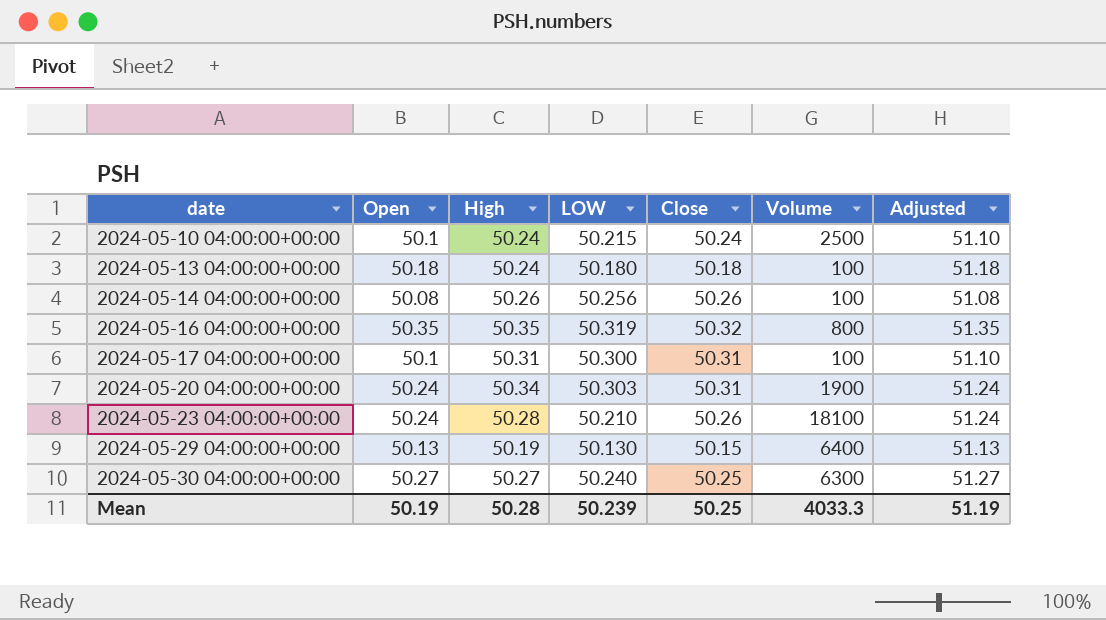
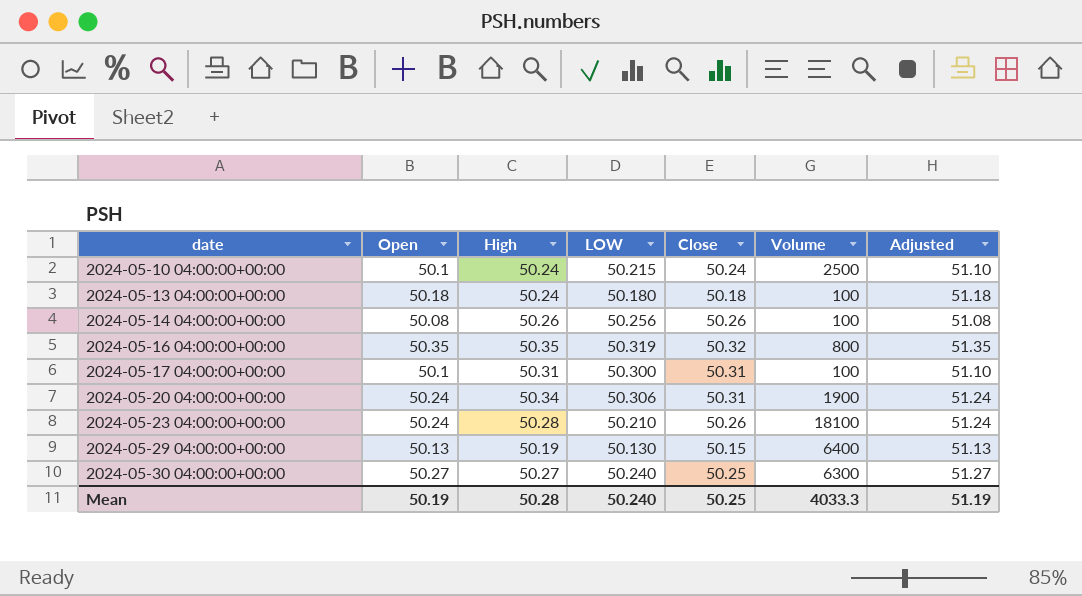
2024-05-20 04:00:00+00:00 | LOW: 50.303 -> 50.306
Mean | LOW: 50.239 -> 50.240

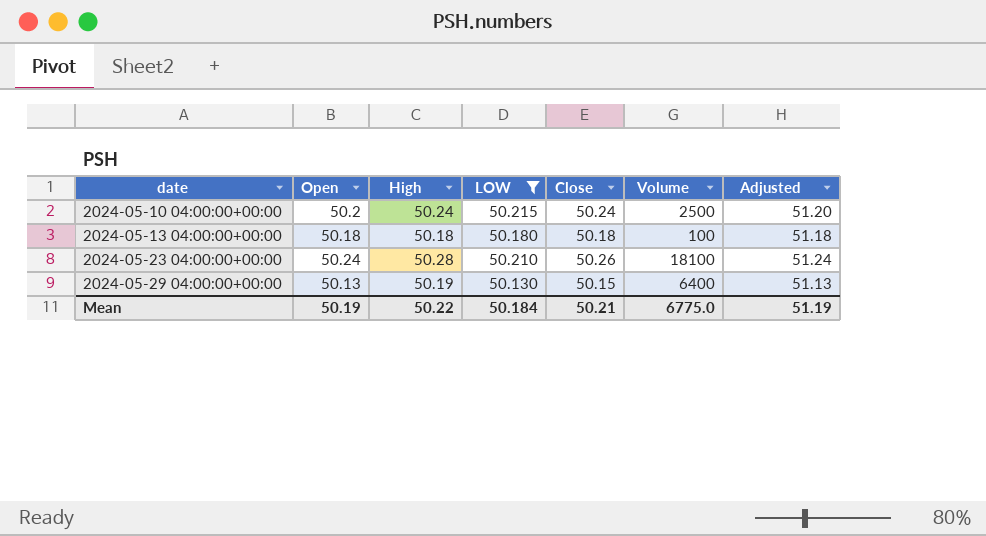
filter: none -> LOW <= 50.215
2024-05-10 04:00:00+00:00 | Open: 50.1 -> 50.2
2024-05-10 04:00:00+00:00 | Adjusted: 51.10 -> 51.20
2024-05-13 04:00:00+00:00 | High: 50.24 -> 50.18
Mean | High: 50.28 -> 50.22
Mean | LOW: 50.240 -> 50.184
Mean | Close: 50.25 -> 50.21
Mean | Volume: 4033.3 -> 6775.0

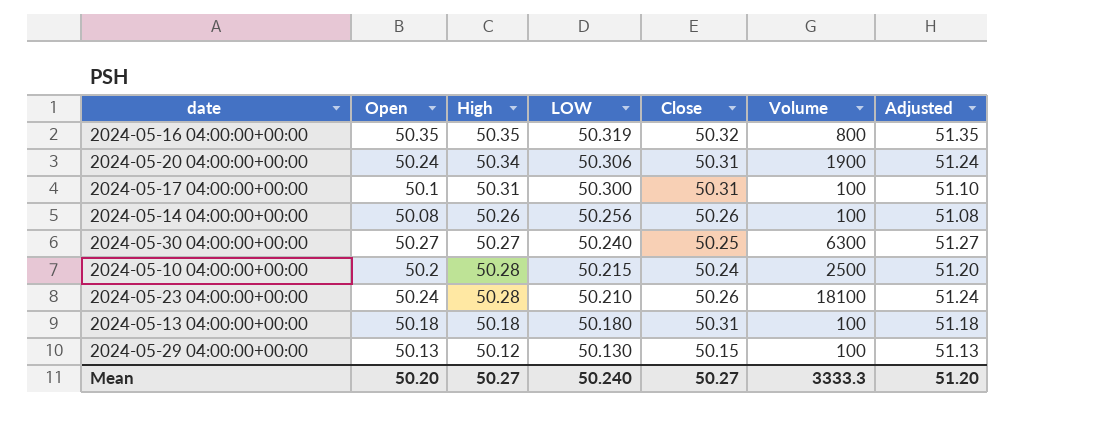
filter: LOW <= 50.215 -> none
row order: date ascending -> LOW descending
2024-05-10 04:00:00+00:00 | High: 50.24 -> 50.28
2024-05-13 04:00:00+00:00 | Close: 50.18 -> 50.31
2024-05-29 04:00:00+00:00 | High: 50.19 -> 50.12
2024-05-29 04:00:00+00:00 | Volume: 6400 -> 100
Mean | Open: 50.19 -> 50.20
Mean | High: 50.22 -> 50.27
Mean | LOW: 50.184 -> 50.240
Mean | Close: 50.21 -> 50.27
Mean | Volume: 6775.0 -> 3333.3
Mean | Adjusted: 51.19 -> 51.20

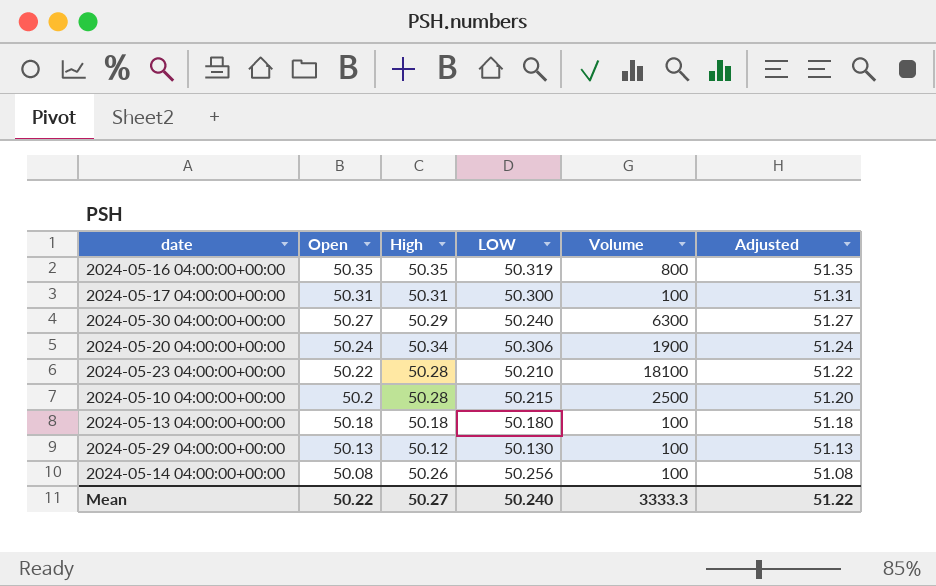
row order: LOW descending -> Open descending
column Close | position: 5 -> none
2024-05-17 04:00:00+00:00 | Open: 50.1 -> 50.31
2024-05-17 04:00:00+00:00 | Adjusted: 51.10 -> 51.31
2024-05-30 04:00:00+00:00 | High: 50.27 -> 50.29
2024-05-23 04:00:00+00:00 | Open: 50.24 -> 50.22
2024-05-23 04:00:00+00:00 | Adjusted: 51.24 -> 51.22
Mean | Open: 50.20 -> 50.22
Mean | Adjusted: 51.20 -> 51.22

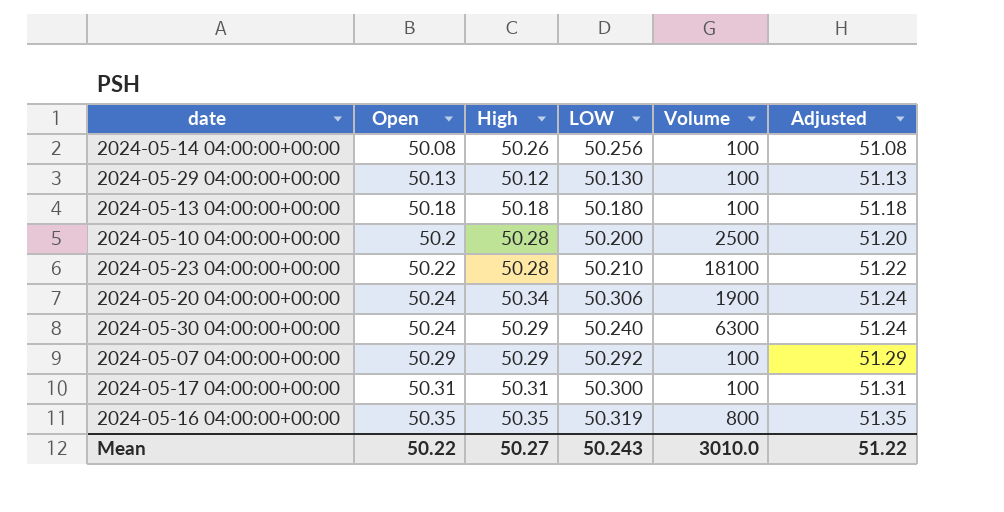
row order: Open descending -> Open ascending
2024-05-10 04:00:00+00:00 | LOW: 50.215 -> 50.200
2024-05-30 04:00:00+00:00 | Open: 50.27 -> 50.24
2024-05-30 04:00:00+00:00 | Adjusted: 51.27 -> 51.24
row 2024-05-07 04:00:00+00:00: none -> 50.29 | 50.29 | 50.292 | 100 | 51.29
Mean | LOW: 50.240 -> 50.243
Mean | Volume: 3333.3 -> 3010.0

